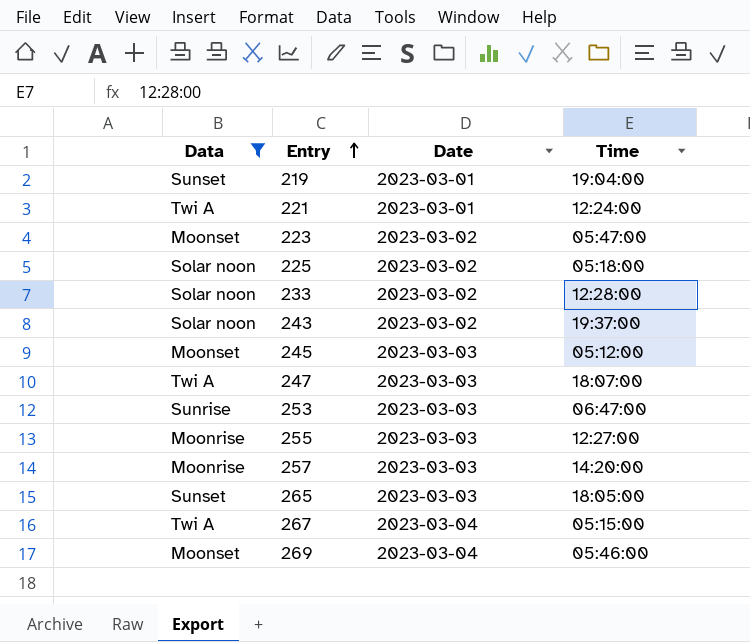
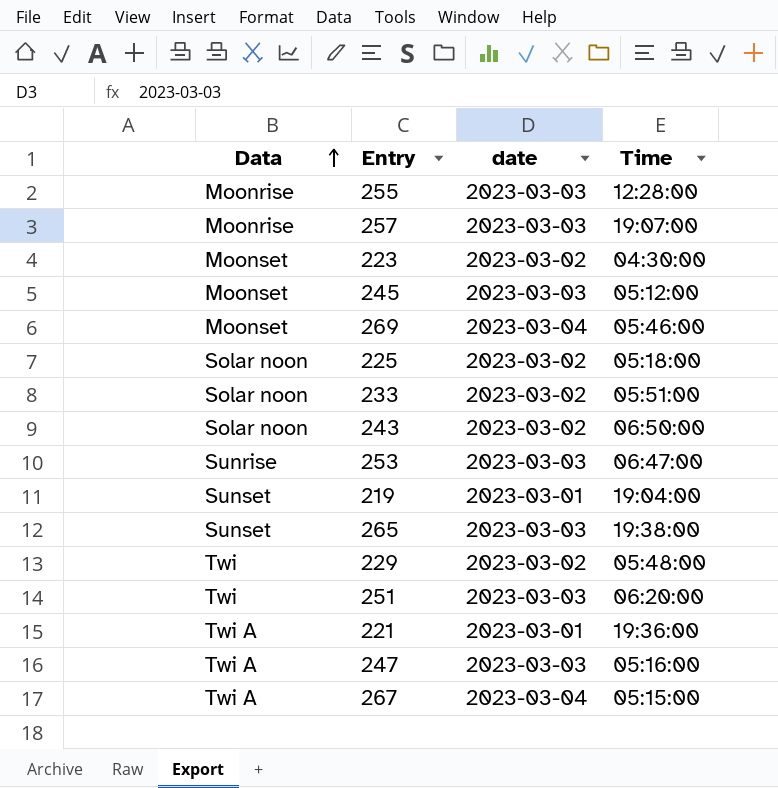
filter: Data != Twi -> none
row order: Entry ascending -> Data ascending
column name: Date -> date
255 | Time: 12:27:00 -> 12:28:00
257 | Time: 14:20:00 -> 19:07:00
223 | Time: 05:47:00 -> 04:30:00
233 | Time: 12:28:00 -> 05:51:00
243 | Time: 19:37:00 -> 06:50:00
265 | Time: 18:05:00 -> 19:38:00
221 | Time: 12:24:00 -> 19:36:00
247 | Time: 18:07:00 -> 05:16:00

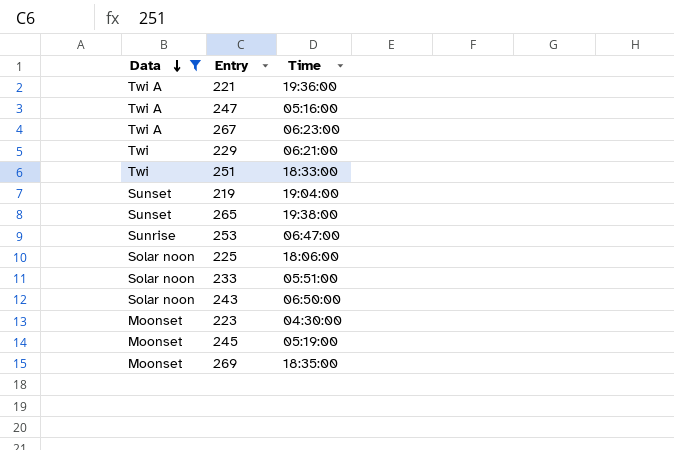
filter: none -> Data != Moonrise
row order: Data ascending -> Data descending
column date | position: 3 -> none
267 | Time: 05:15:00 -> 06:23:00
229 | Time: 05:48:00 -> 06:21:00
251 | Time: 06:20:00 -> 18:33:00
225 | Time: 05:18:00 -> 18:06:00
245 | Time: 05:12:00 -> 05:19:00
269 | Time: 05:46:00 -> 18:35:00

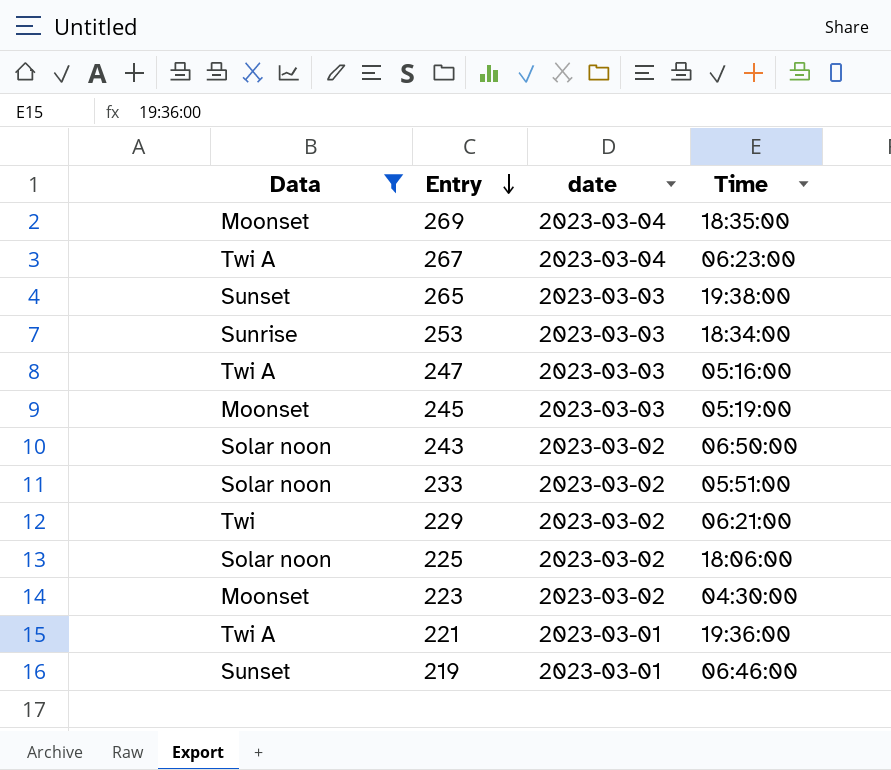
row order: Data descending -> Entry descending
column date | position: none -> 3
row 251: Twi | 18:33:00 -> none
253 | Time: 06:47:00 -> 18:34:00
219 | Time: 19:04:00 -> 06:46:00

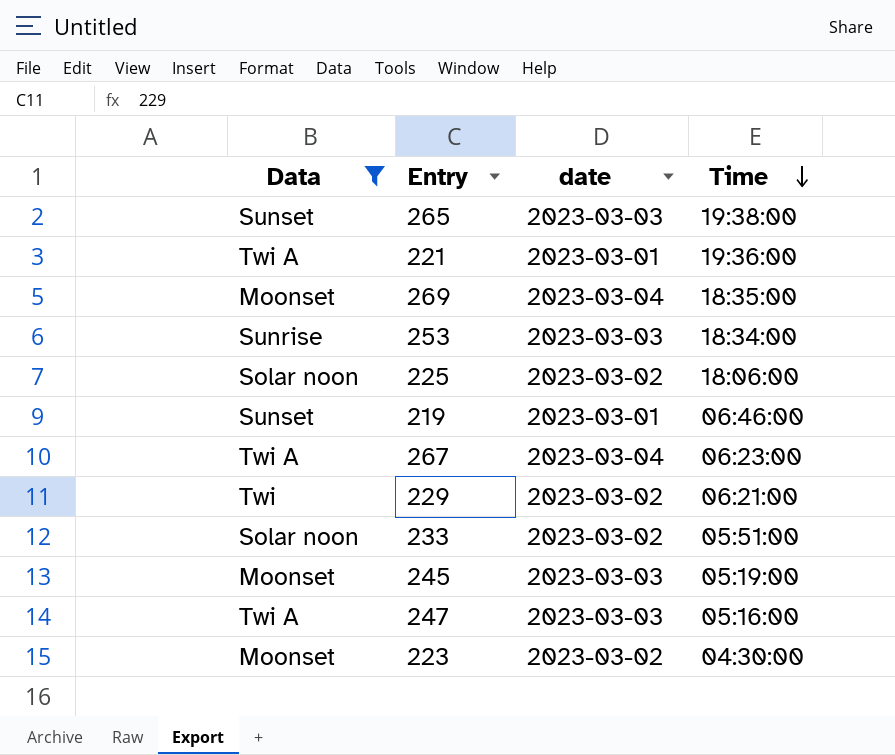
row order: Entry descending -> Time descending
row 243: Solar noon | 2023-03-02 | 06:50:00 -> none

